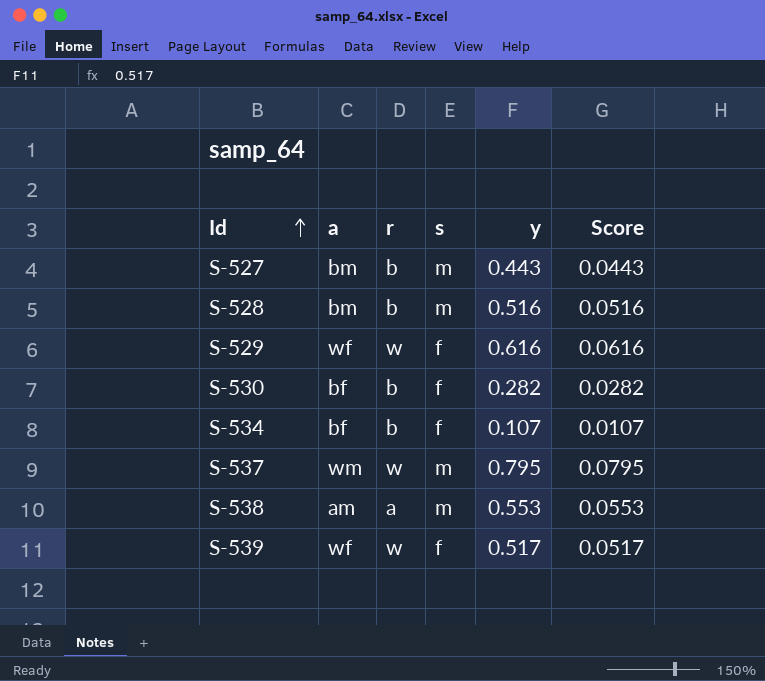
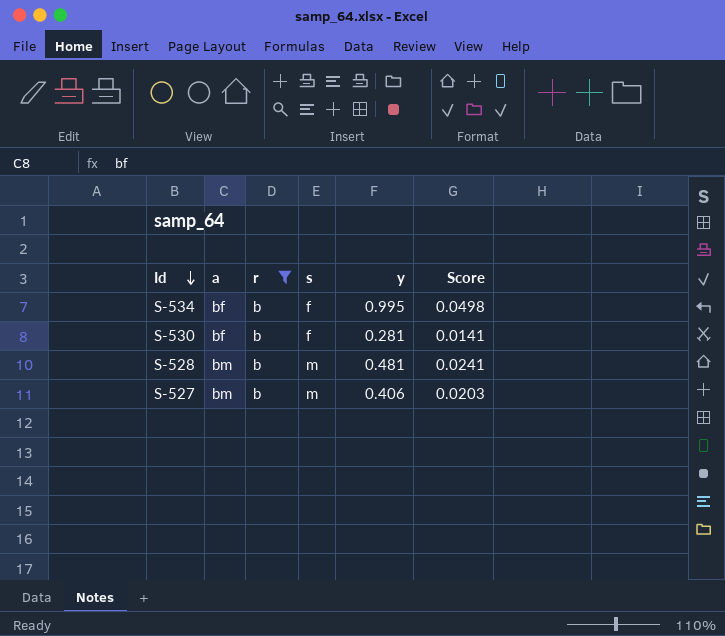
filter: none -> r = b
row order: Id ascending -> Id descending
column Score | formula: [y] * 0.1 -> [y] * 0.05
S-534 | y: 0.107 -> 0.995
S-530 | y: 0.282 -> 0.281
S-528 | y: 0.516 -> 0.481
S-527 | y: 0.443 -> 0.406

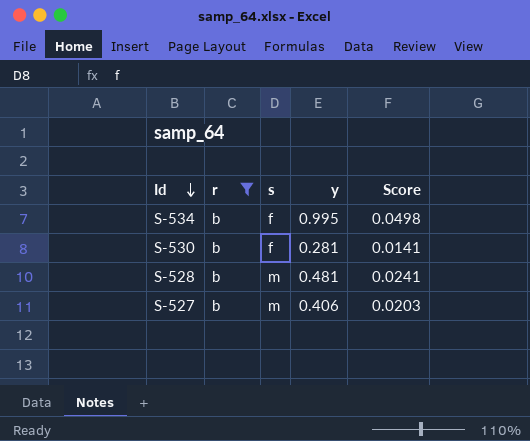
column a | position: 2 -> none

